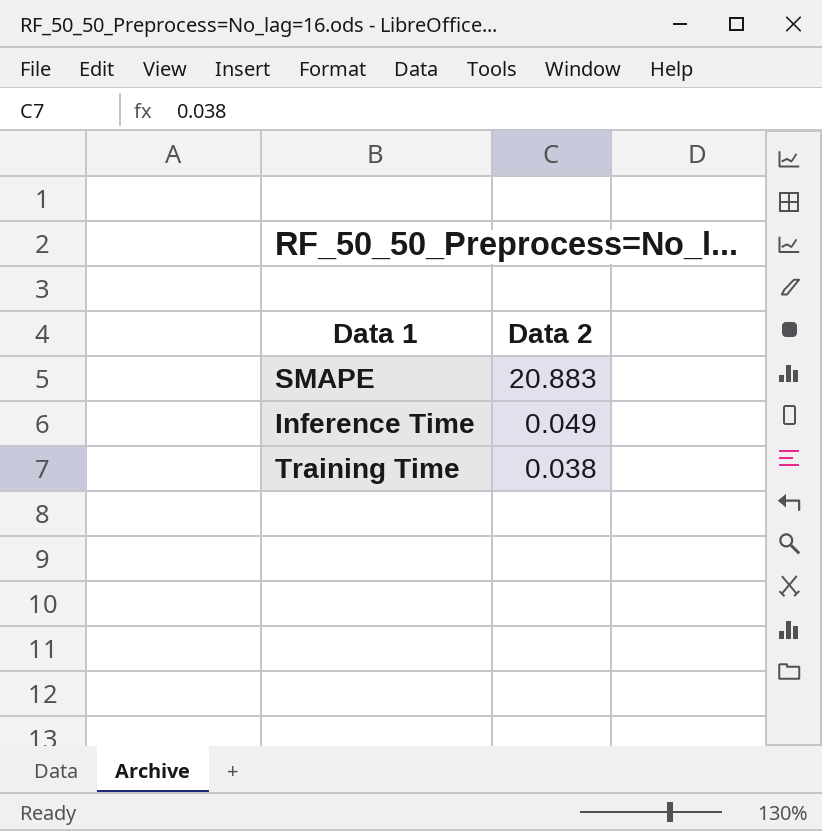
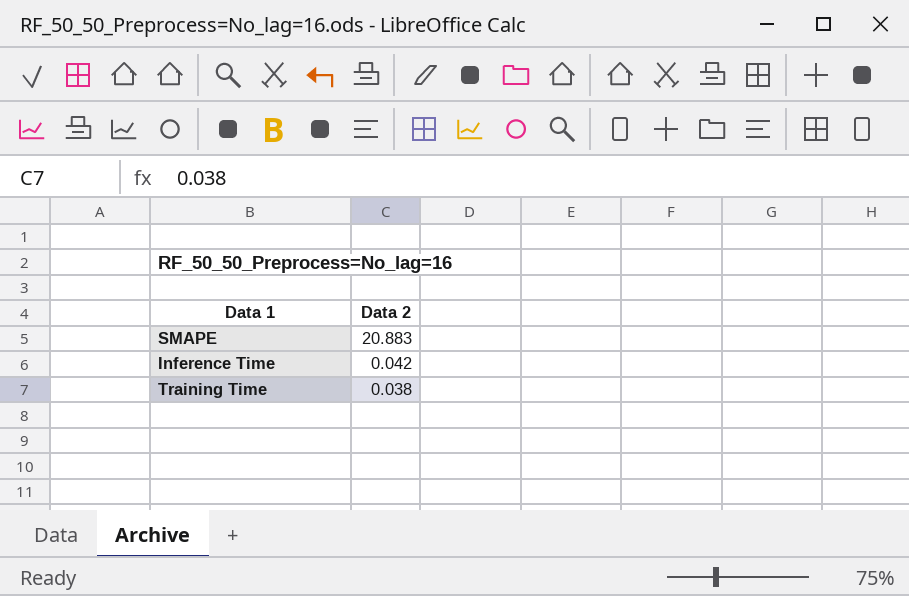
Inference Time | Data 2: 0.049 -> 0.042

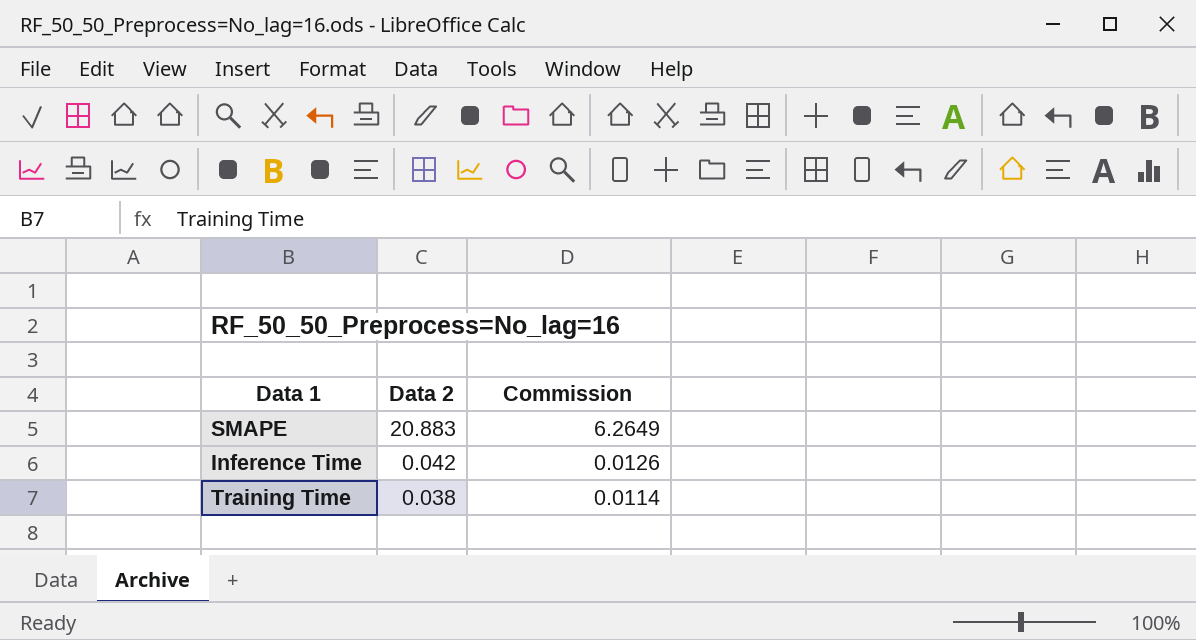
column Commission | formula: none -> [Data 2] * 0.3

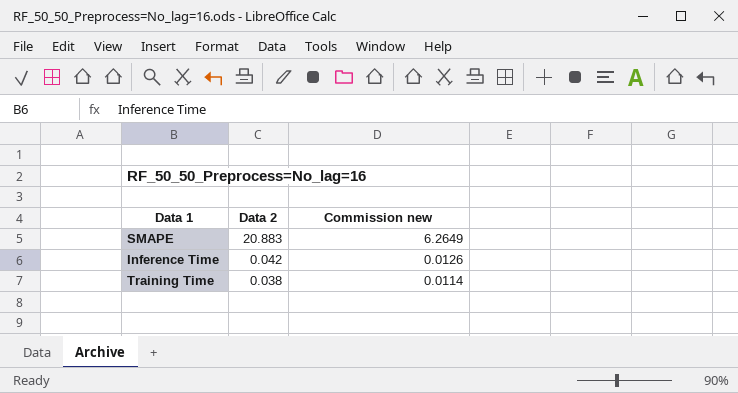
column name: Commission -> Commission new

